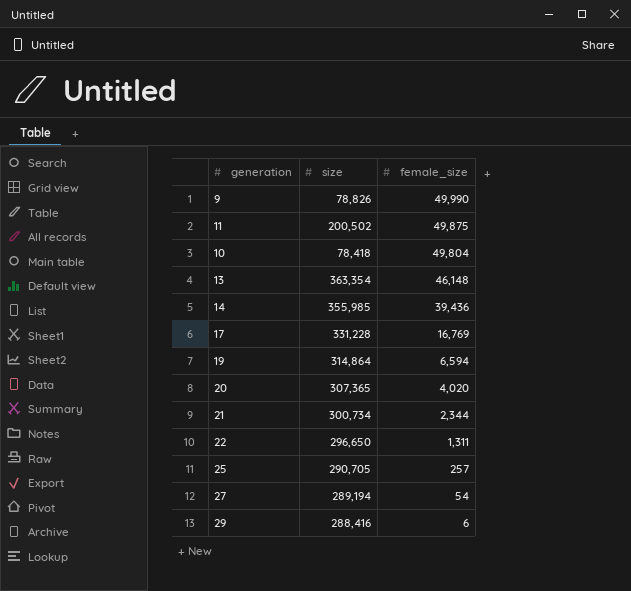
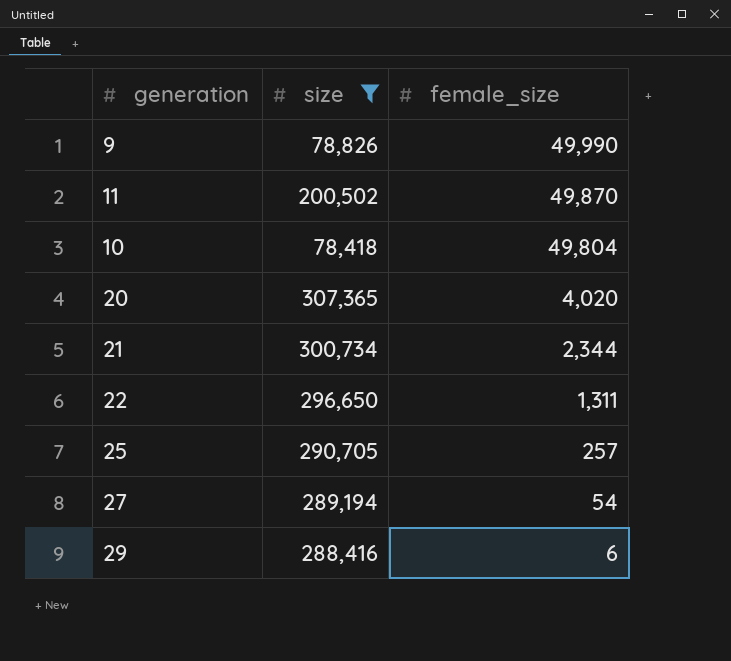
filter: none -> size <= 307,365
11 | female_size: 49,875 -> 49,870

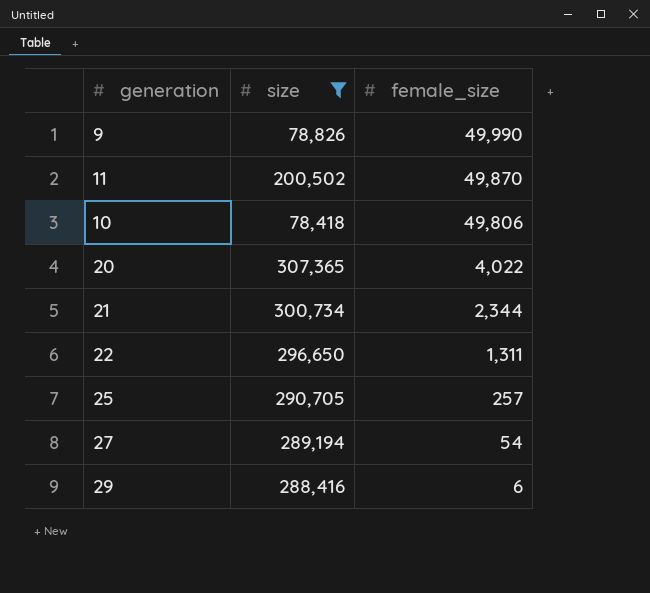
10 | female_size: 49,804 -> 49,806
20 | female_size: 4,020 -> 4,022

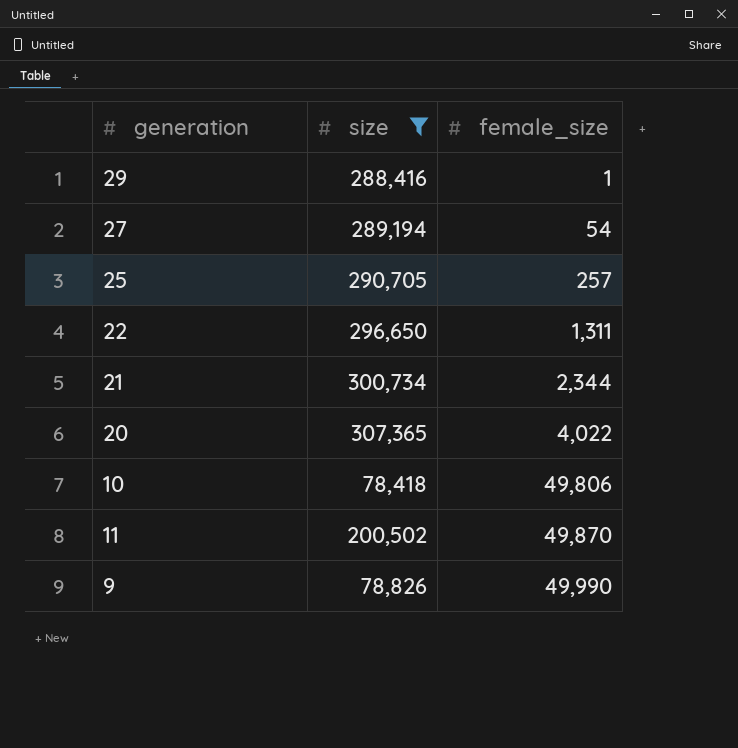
row order: female_size descending -> female_size ascending
29 | female_size: 6 -> 1

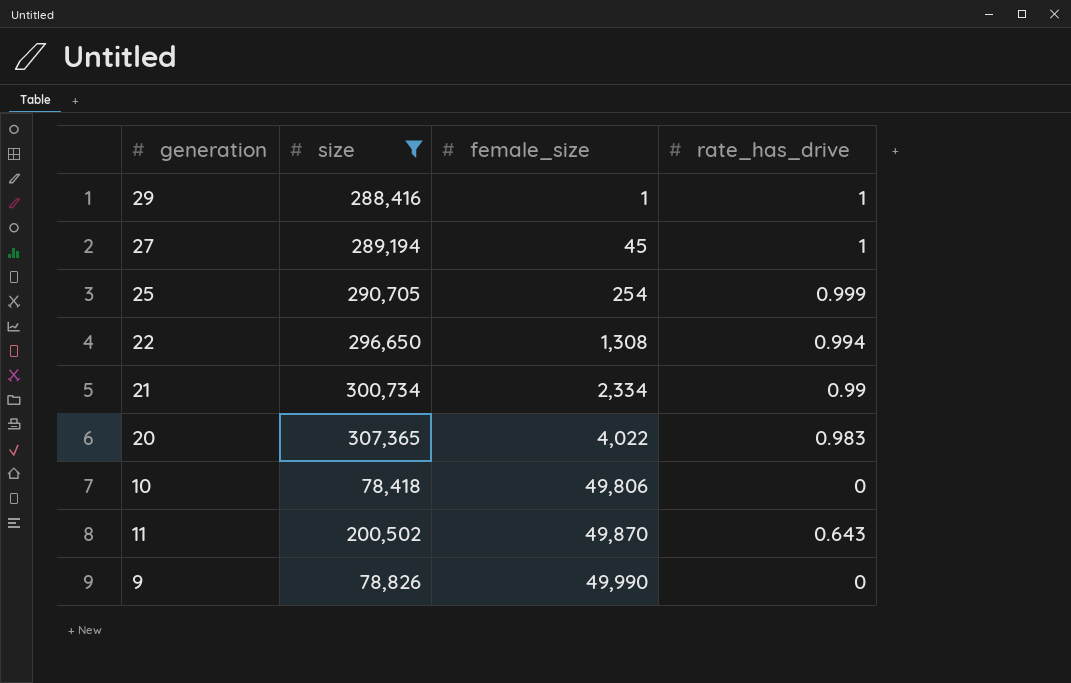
column rate_has_drive | position: none -> 4
27 | female_size: 54 -> 45
25 | female_size: 257 -> 254
22 | female_size: 1,311 -> 1,308
21 | female_size: 2,344 -> 2,334

